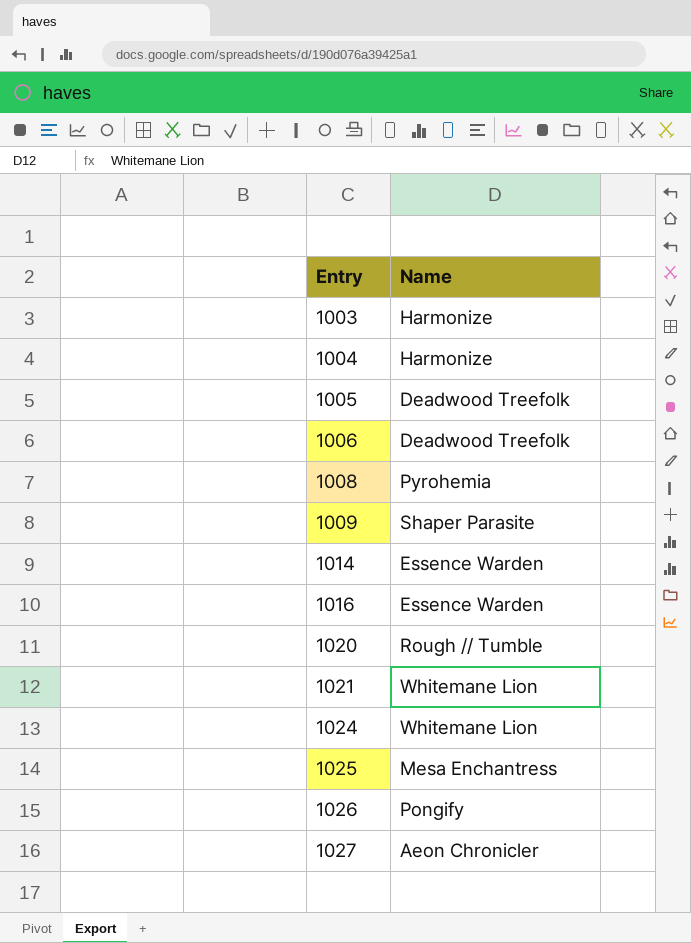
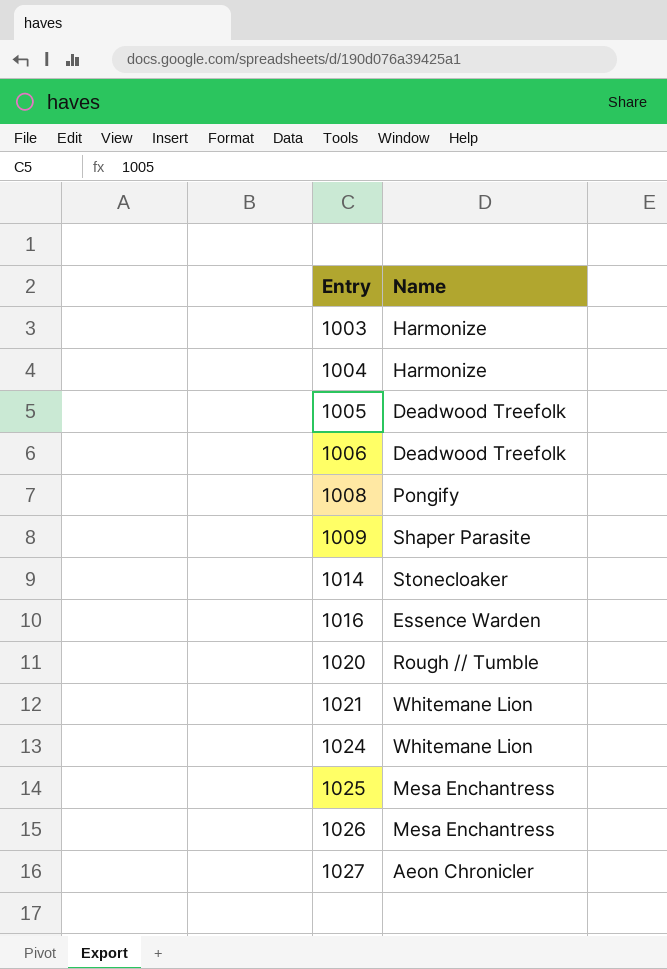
1008 | Name: Pyrohemia -> Pongify
1014 | Name: Essence Warden -> Stonecloaker
1026 | Name: Pongify -> Mesa Enchantress

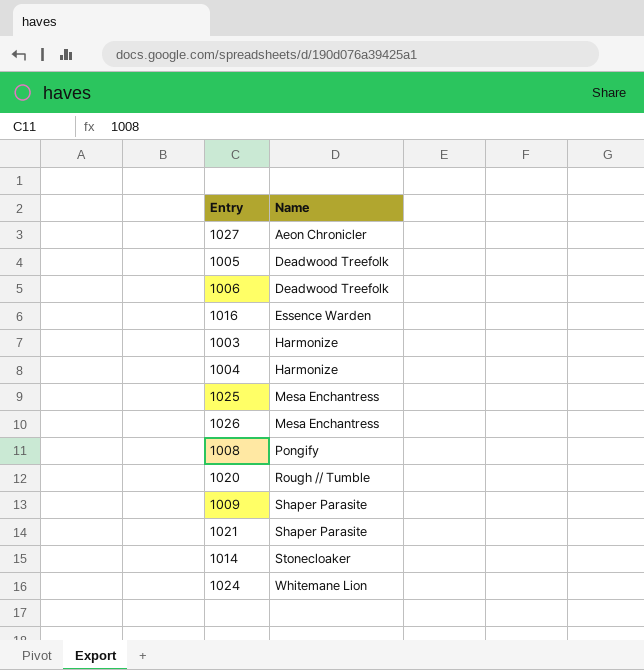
row order: Entry ascending -> Name ascending
1021 | Name: Whitemane Lion -> Shaper Parasite

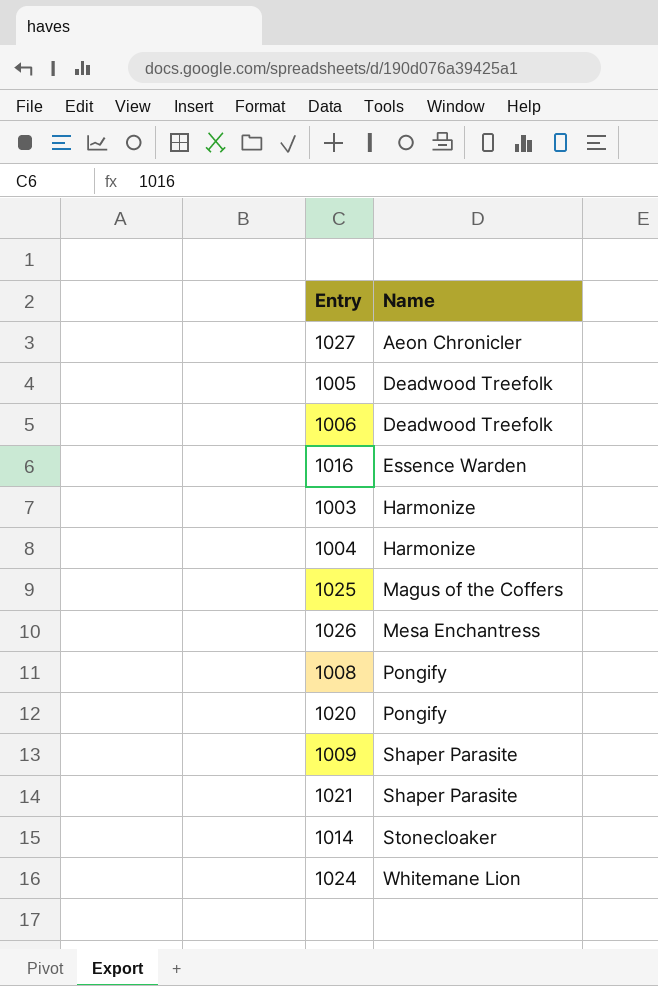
1025 | Name: Mesa Enchantress -> Magus of the Coffers
1020 | Name: Rough // Tumble -> Pongify

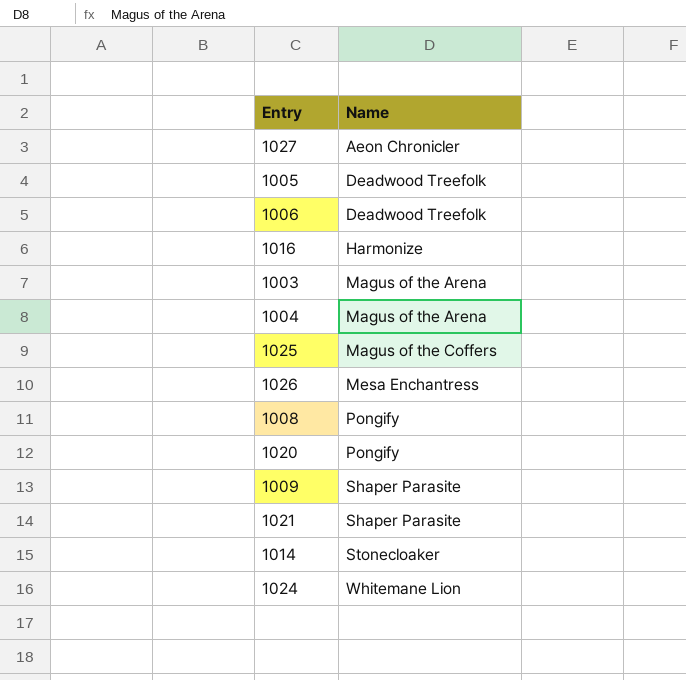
1016 | Name: Essence Warden -> Harmonize
1003 | Name: Harmonize -> Magus of the Arena
1004 | Name: Harmonize -> Magus of the Arena

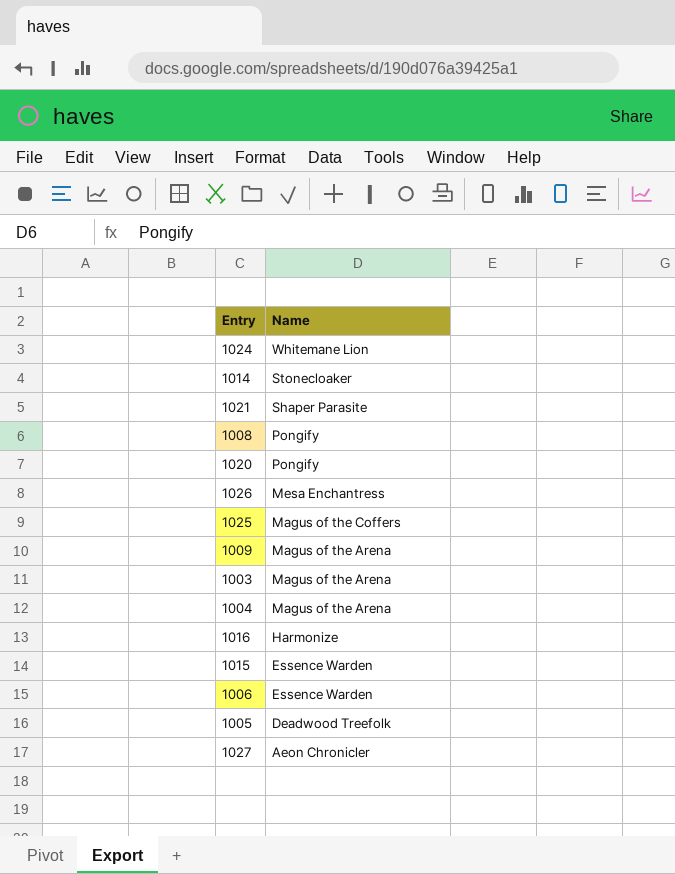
row order: Name ascending -> Name descending
1009 | Name: Shaper Parasite -> Magus of the Arena
row 1015: none -> Essence Warden
1006 | Name: Deadwood Treefolk -> Essence Warden

